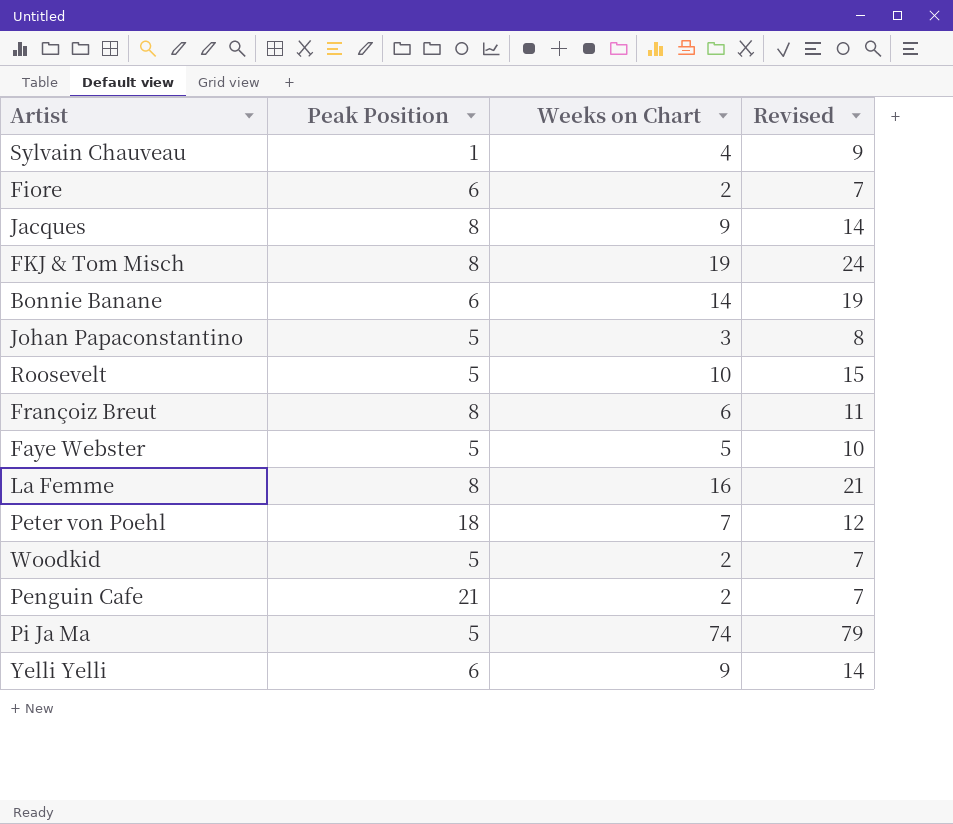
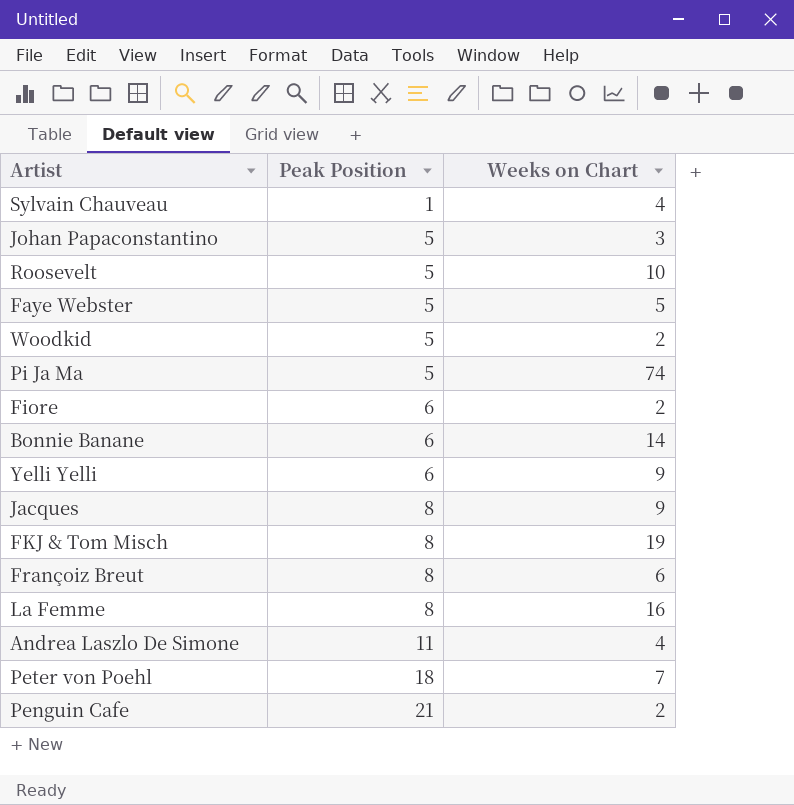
row order: none -> Peak Position ascending
column Revised | formula: [Weeks on Chart] + 5 -> none
row Andrea Laszlo De Simone: none -> 11 | 4

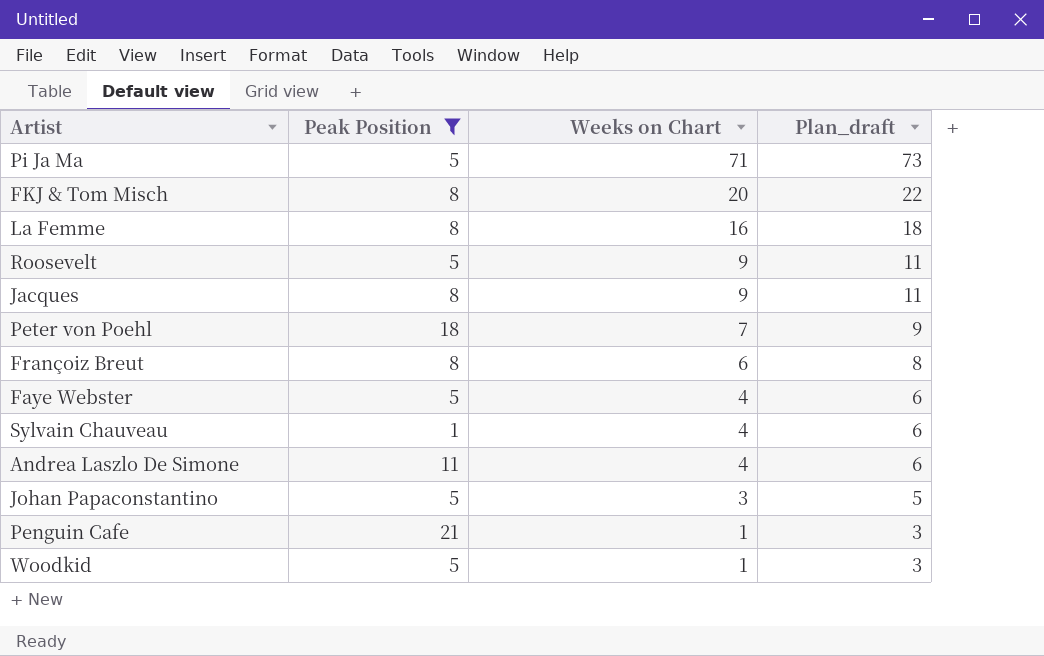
filter: none -> Peak Position != 6
row order: Peak Position ascending -> Weeks on Chart descending
column Plan_draft | formula: none -> [Weeks on Chart] + 2
Pi Ja Ma | Weeks on Chart: 74 -> 71
FKJ & Tom Misch | Weeks on Chart: 19 -> 20
Roosevelt | Weeks on Chart: 10 -> 9
Faye Webster | Weeks on Chart: 5 -> 4
Penguin Cafe | Weeks on Chart: 2 -> 1
Woodkid | Weeks on Chart: 2 -> 1

